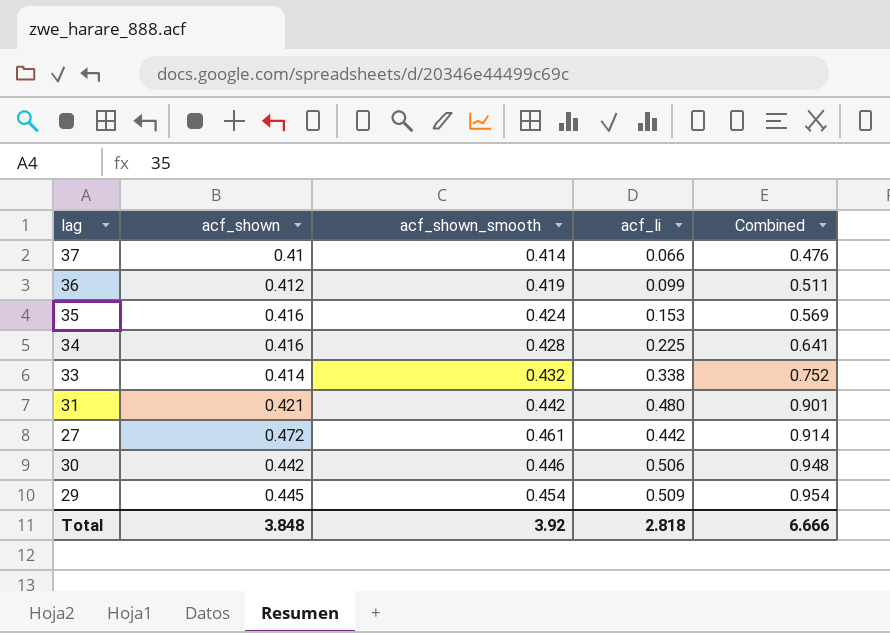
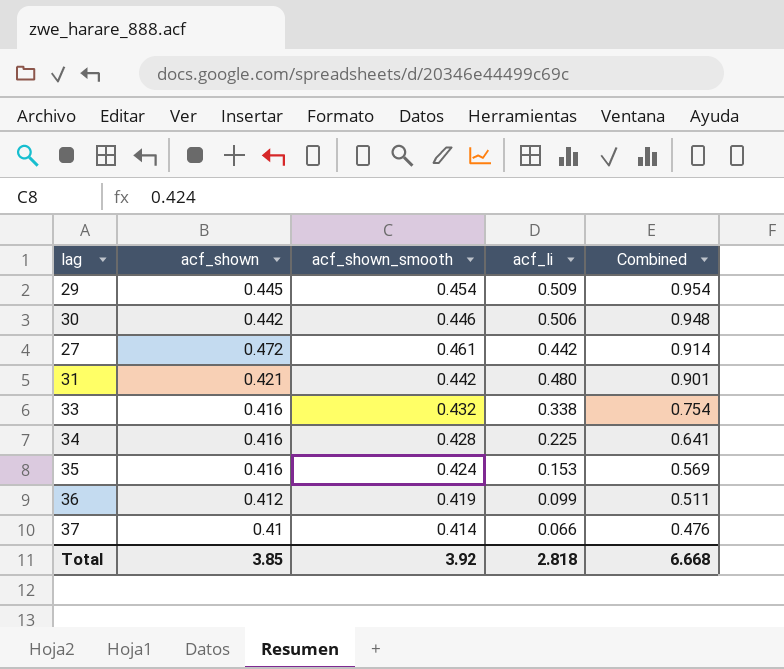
row order: Combined ascending -> Combined descending
33 | acf_shown: 0.414 -> 0.416
33 | Combined: 0.752 -> 0.754
Total | acf_shown: 3.848 -> 3.85
Total | Combined: 6.666 -> 6.668

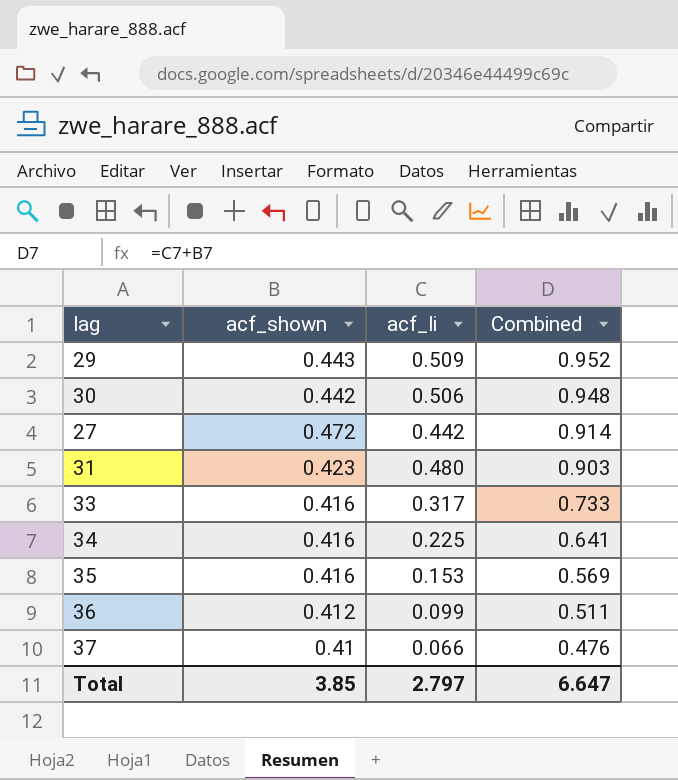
column acf_shown_smooth | position: 3 -> none
29 | acf_shown: 0.445 -> 0.443
29 | Combined: 0.954 -> 0.952
31 | acf_shown: 0.421 -> 0.423
31 | Combined: 0.901 -> 0.903
33 | acf_li: 0.338 -> 0.317
33 | Combined: 0.754 -> 0.733
Total | acf_li: 2.818 -> 2.797
Total | Combined: 6.668 -> 6.647

